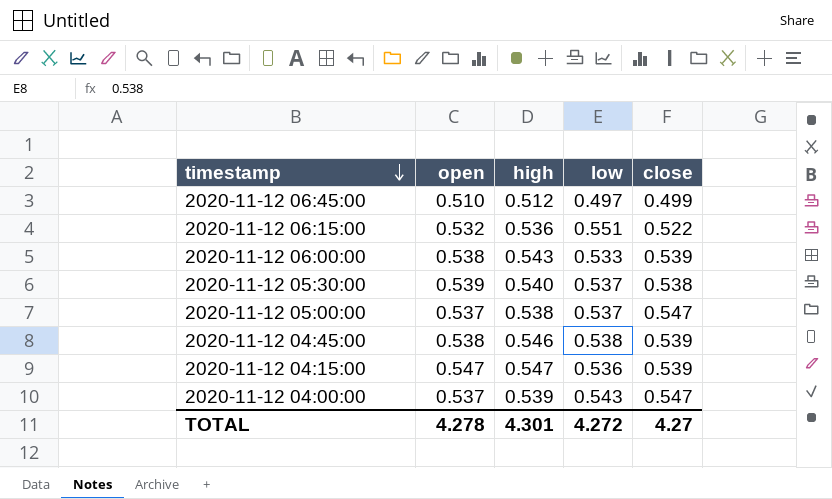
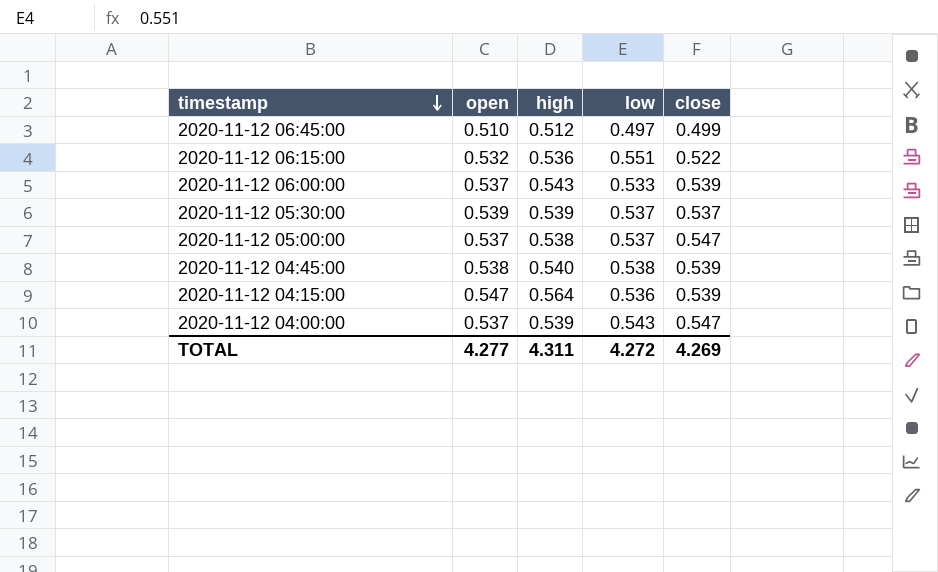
2020-11-12 06:00:00 | open: 0.538 -> 0.537
2020-11-12 05:30:00 | high: 0.540 -> 0.539
2020-11-12 05:30:00 | close: 0.538 -> 0.537
2020-11-12 04:45:00 | high: 0.546 -> 0.540
2020-11-12 04:15:00 | high: 0.547 -> 0.564
TOTAL | open: 4.278 -> 4.277
TOTAL | high: 4.301 -> 4.311
TOTAL | close: 4.27 -> 4.269

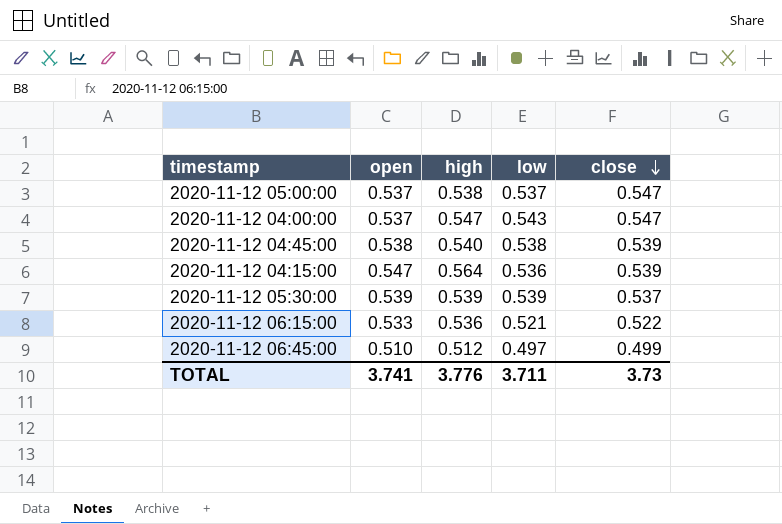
row order: timestamp descending -> close descending
row 2020-11-12 06:00:00: 0.537 | 0.543 | 0.533 | 0.539 -> none
2020-11-12 04:00:00 | high: 0.539 -> 0.547
2020-11-12 05:30:00 | low: 0.537 -> 0.539
2020-11-12 06:15:00 | open: 0.532 -> 0.533
2020-11-12 06:15:00 | low: 0.551 -> 0.521
TOTAL | open: 4.277 -> 3.741
TOTAL | high: 4.311 -> 3.776
TOTAL | low: 4.272 -> 3.711
TOTAL | close: 4.269 -> 3.73

